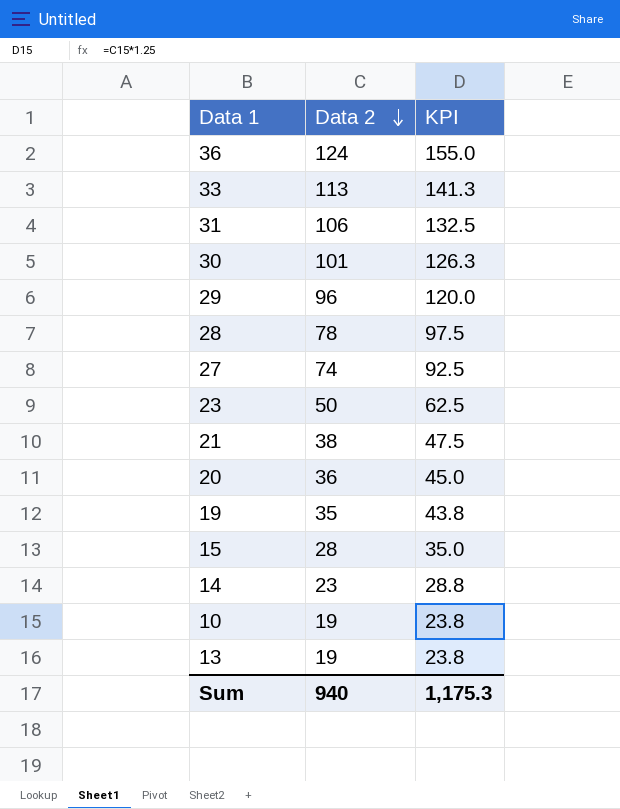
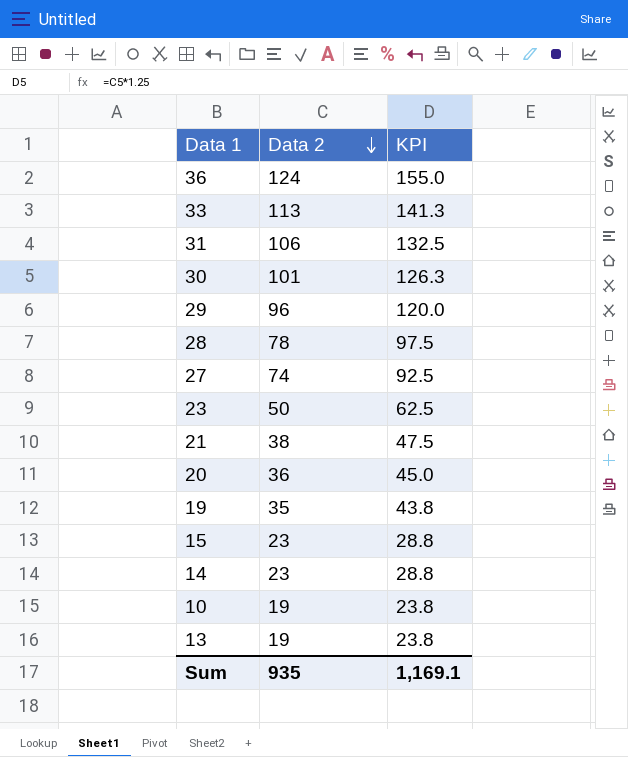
15 | Data 2: 28 -> 23
15 | KPI: 35.0 -> 28.8
Sum | Data 2: 940 -> 935
Sum | KPI: 1,175.3 -> 1,169.1

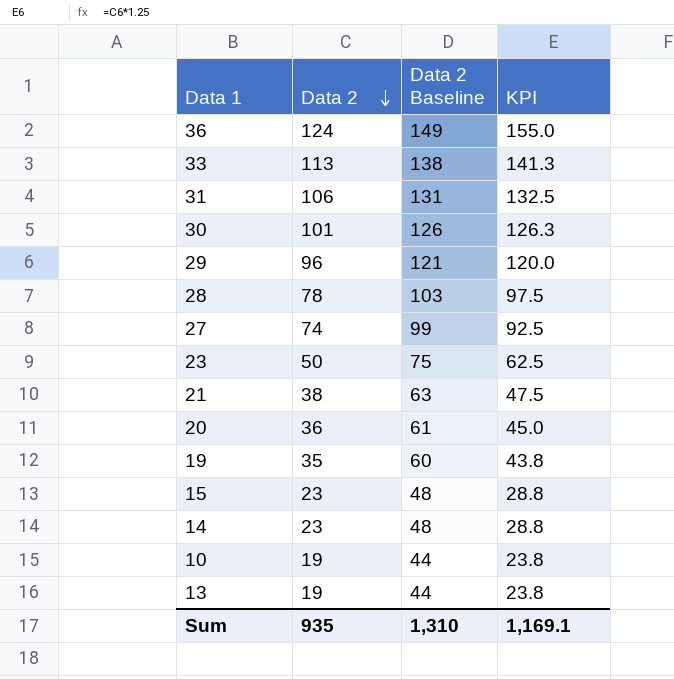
column Data 2 Baseline | formula: none -> [Data 2] + 25

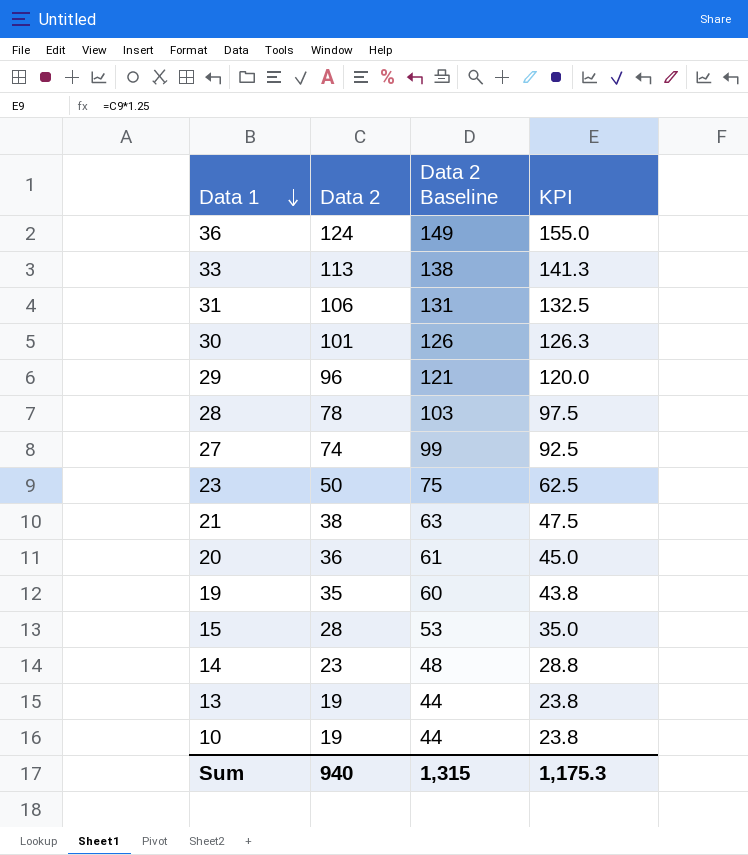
row order: Data 2 descending -> Data 1 descending
15 | Data 2: 23 -> 28
15 | Data 2 Baseline: 48 -> 53
15 | KPI: 28.8 -> 35.0
Sum | Data 2: 935 -> 940
Sum | Data 2 Baseline: 1,310 -> 1,315
Sum | KPI: 1,169.1 -> 1,175.3

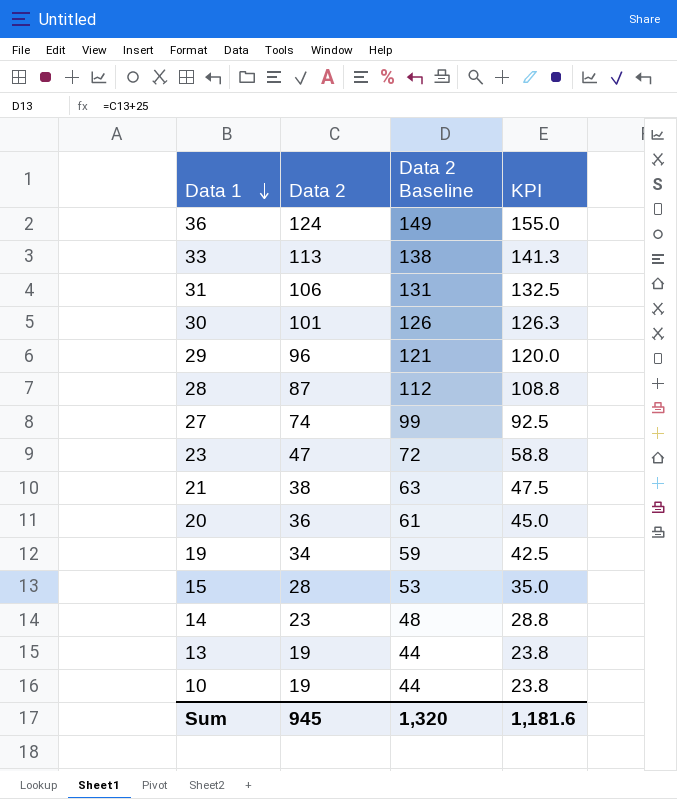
28 | Data 2: 78 -> 87
28 | Data 2 Baseline: 103 -> 112
28 | KPI: 97.5 -> 108.8
23 | Data 2: 50 -> 47
23 | Data 2 Baseline: 75 -> 72
23 | KPI: 62.5 -> 58.8
19 | Data 2: 35 -> 34
19 | Data 2 Baseline: 60 -> 59
19 | KPI: 43.8 -> 42.5
Sum | Data 2: 940 -> 945
Sum | Data 2 Baseline: 1,315 -> 1,320
Sum | KPI: 1,175.3 -> 1,181.6

